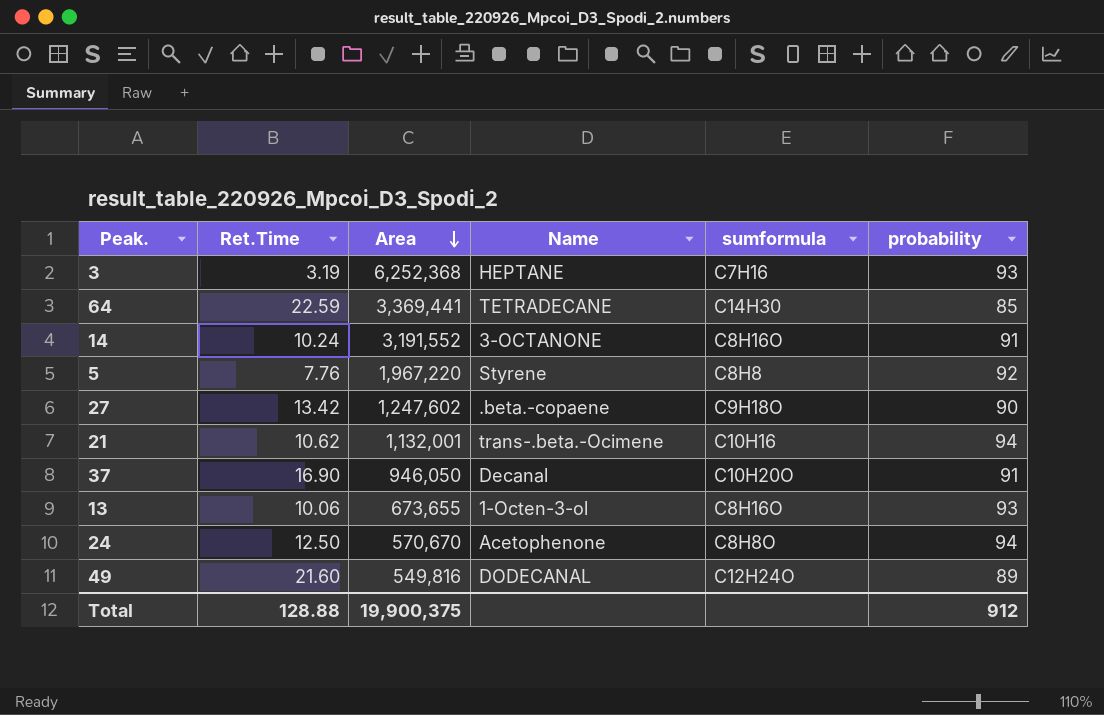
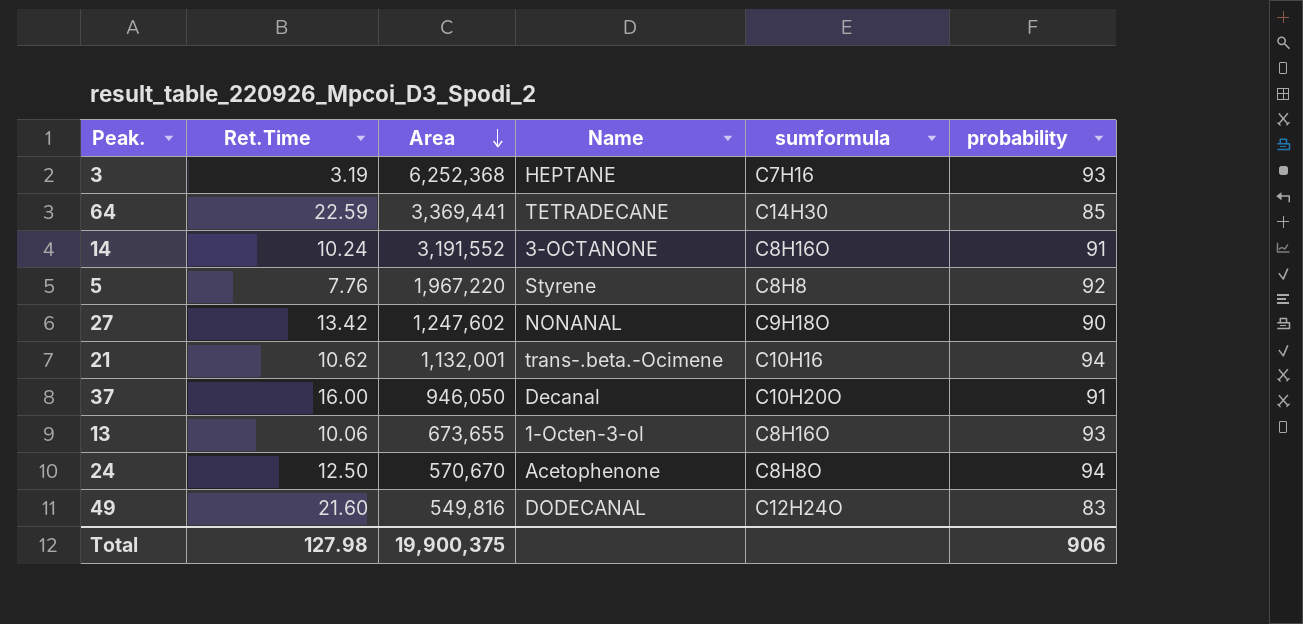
27 | Name: .beta.-copaene -> NONANAL
37 | Ret.Time: 16.90 -> 16.00
49 | probability: 89 -> 83
Total | Ret.Time: 128.88 -> 127.98
Total | probability: 912 -> 906

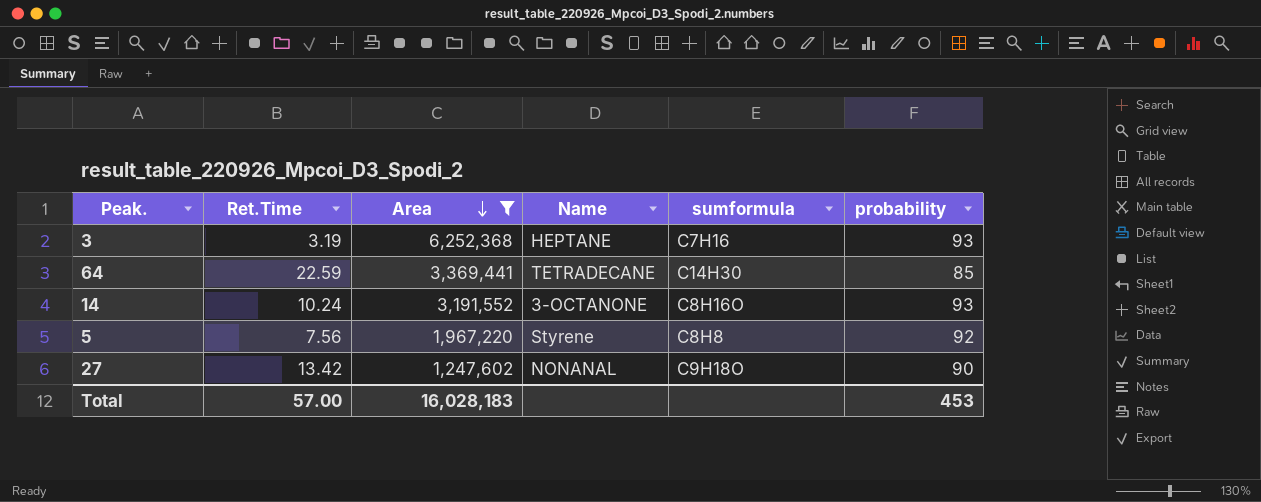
filter: none -> Area >= 1,247,602
14 | probability: 91 -> 93
5 | Ret.Time: 7.76 -> 7.56
Total | Ret.Time: 127.98 -> 57.00
Total | Area: 19,900,375 -> 16,028,183
Total | probability: 906 -> 453

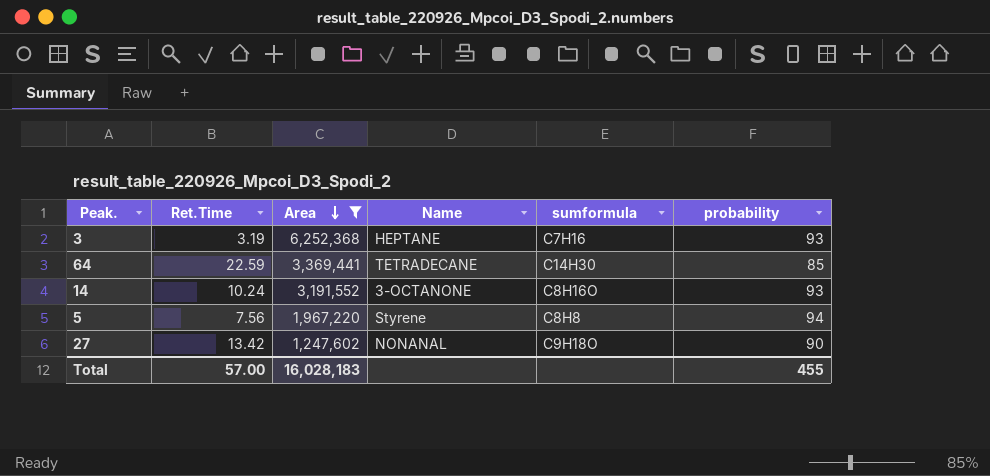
5 | probability: 92 -> 94
Total | probability: 453 -> 455

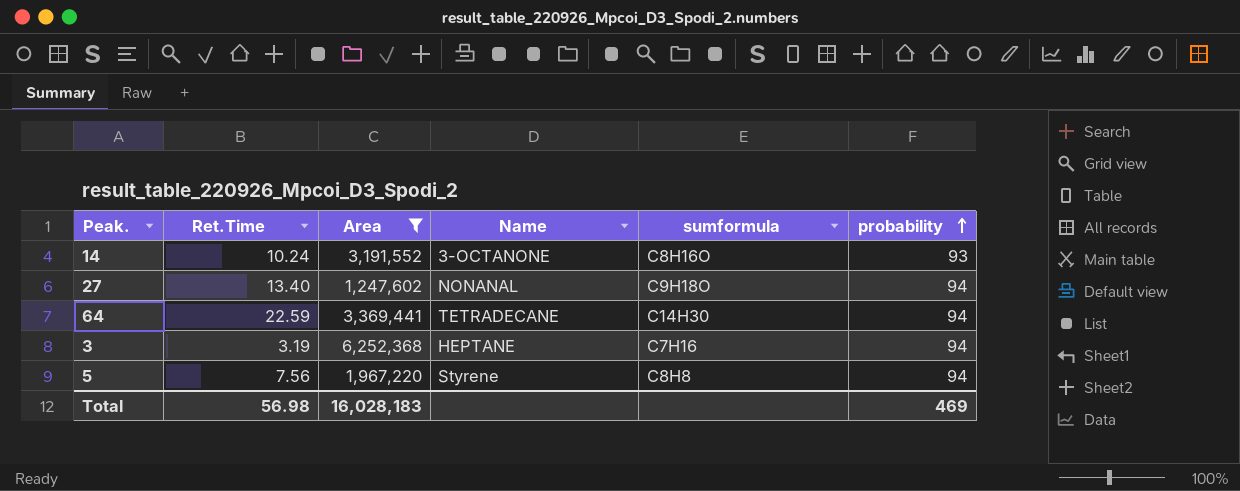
row order: Area descending -> probability ascending
27 | Ret.Time: 13.42 -> 13.40
27 | probability: 90 -> 94
64 | probability: 85 -> 94
3 | probability: 93 -> 94
Total | Ret.Time: 57.00 -> 56.98
Total | probability: 455 -> 469

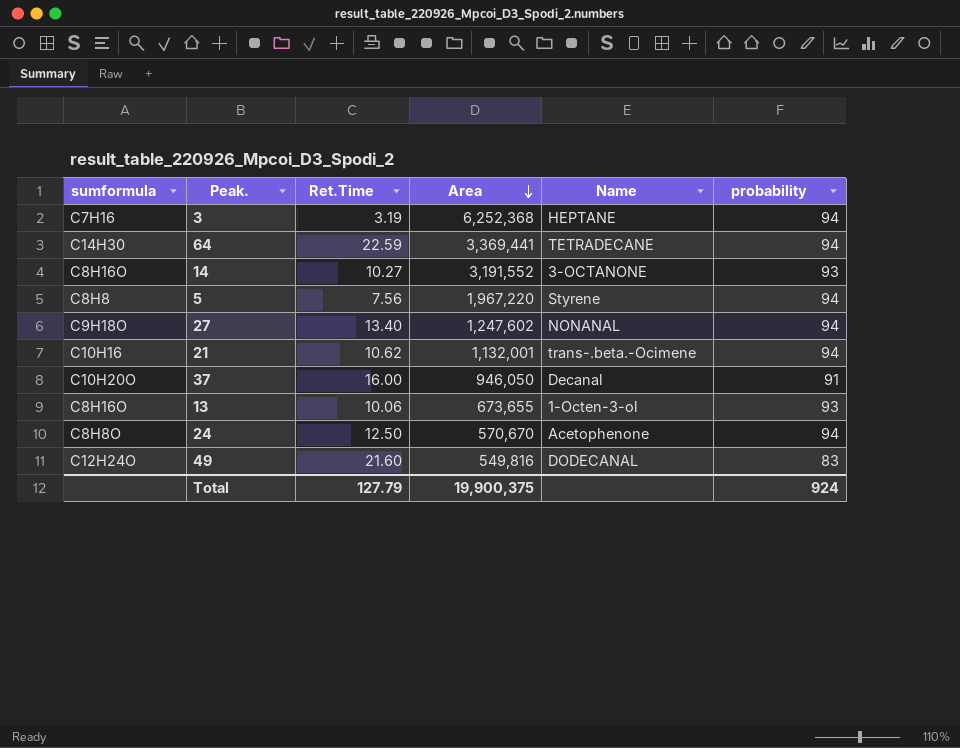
filter: Area >= 1,247,602 -> none
row order: probability ascending -> Area descending
column sumformula | position: 5 -> 1
14 | Ret.Time: 10.24 -> 10.27
Total | Ret.Time: 56.98 -> 127.79
Total | Area: 16,028,183 -> 19,900,375
Total | probability: 469 -> 924

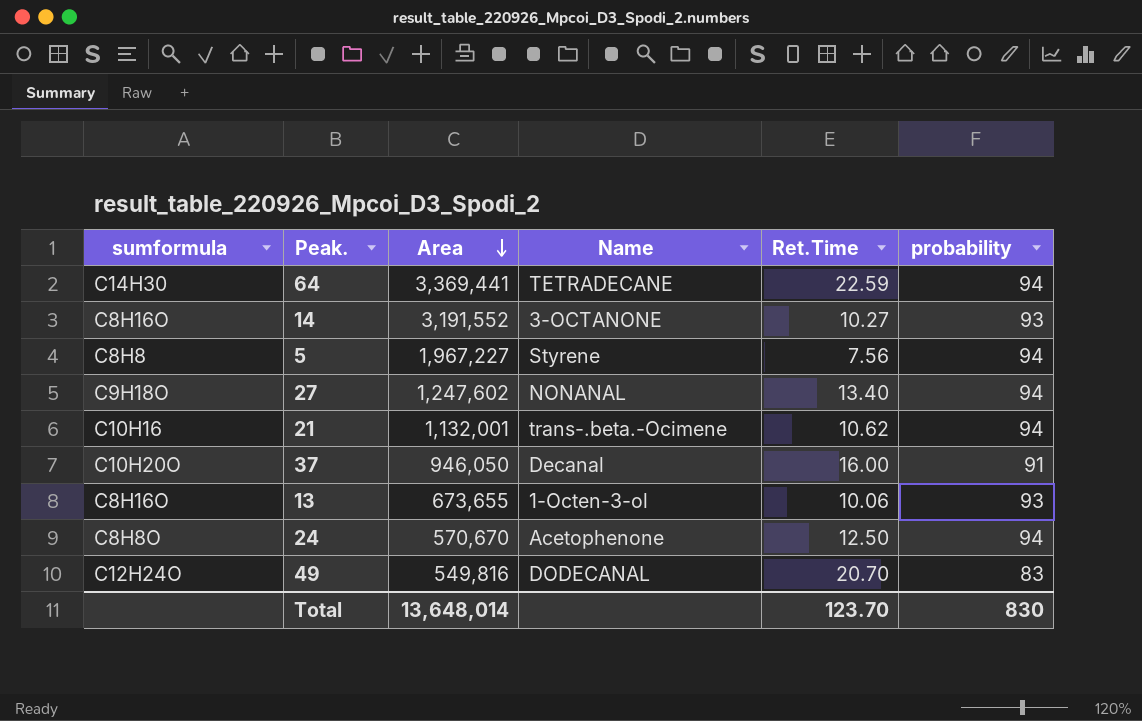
column Ret.Time | position: 3 -> 5
row 3: C7H16 | 3.19 | 6,252,368 | HEPTANE | 94 -> none
5 | Area: 1,967,220 -> 1,967,227
49 | Ret.Time: 21.60 -> 20.70
Total | Area: 19,900,375 -> 13,648,014
Total | Ret.Time: 127.79 -> 123.70
Total | probability: 924 -> 830

